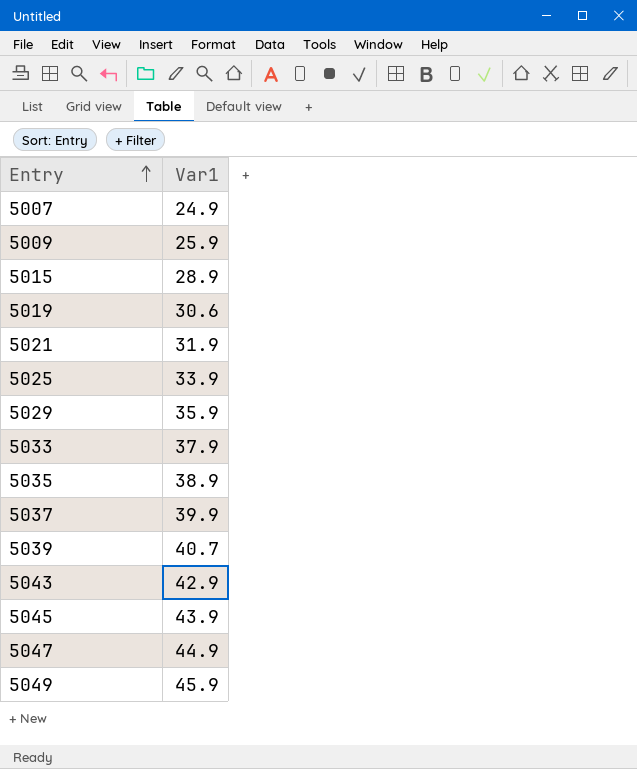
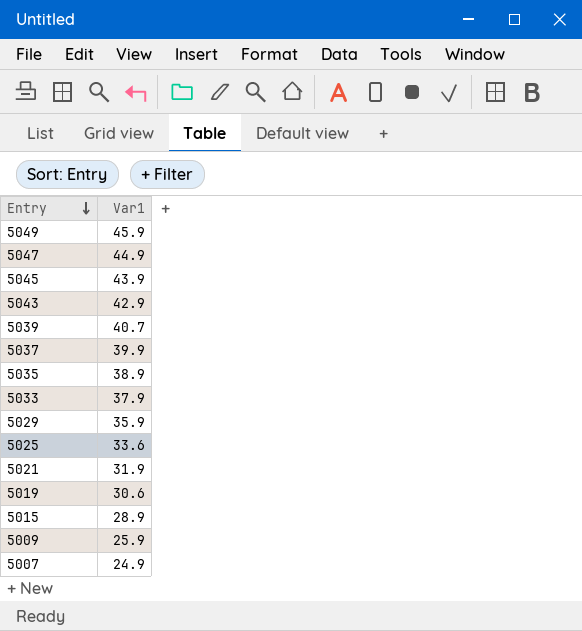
row order: Entry ascending -> Entry descending
5025 | Var1: 33.9 -> 33.6

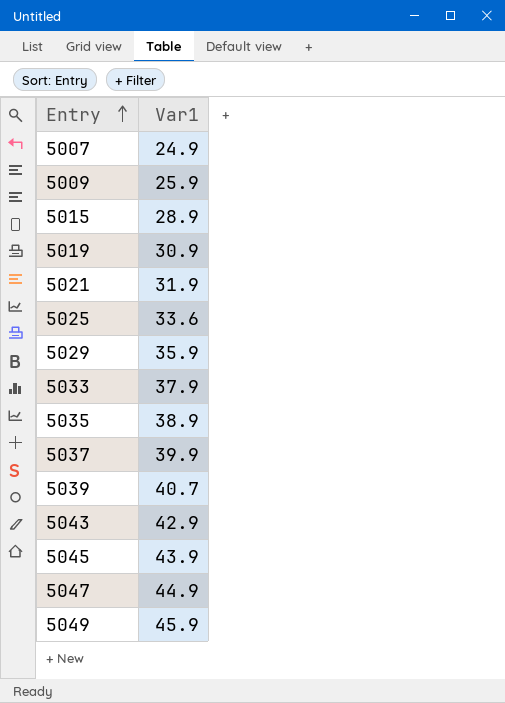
row order: Entry descending -> Entry ascending
5019 | Var1: 30.6 -> 30.9

